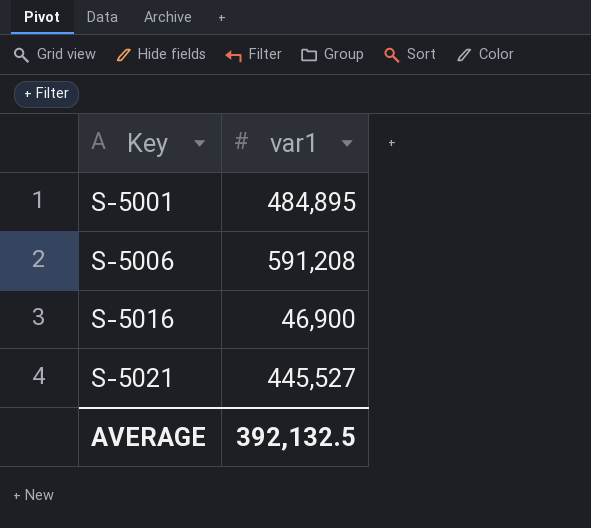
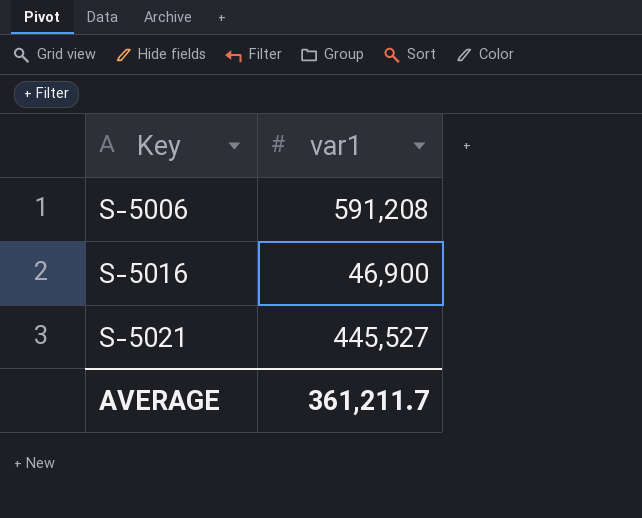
row S-5001: 484,895 -> none
AVERAGE | var1: 392,132.5 -> 361,211.7

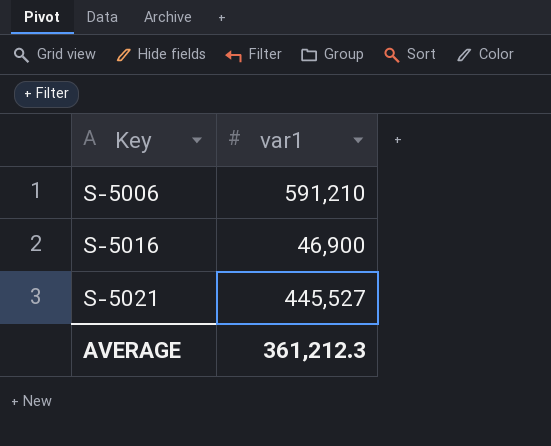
S-5006 | var1: 591,208 -> 591,210
AVERAGE | var1: 361,211.7 -> 361,212.3

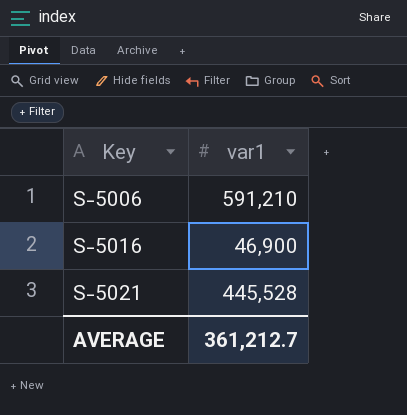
S-5021 | var1: 445,527 -> 445,528
AVERAGE | var1: 361,212.3 -> 361,212.7

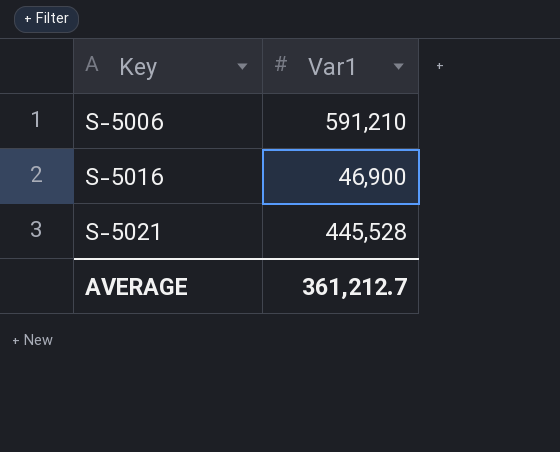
column name: var1 -> Var1

